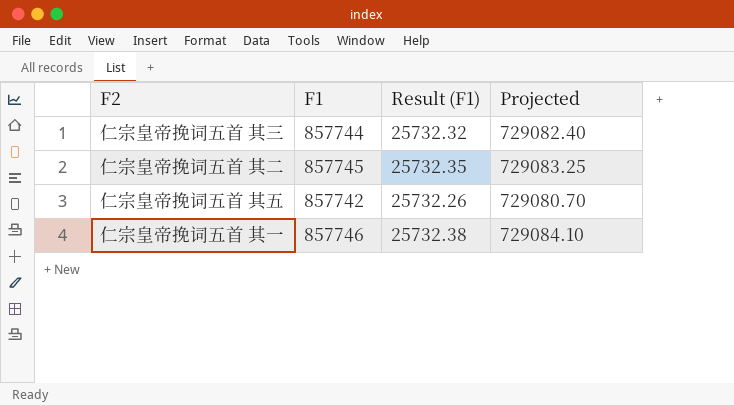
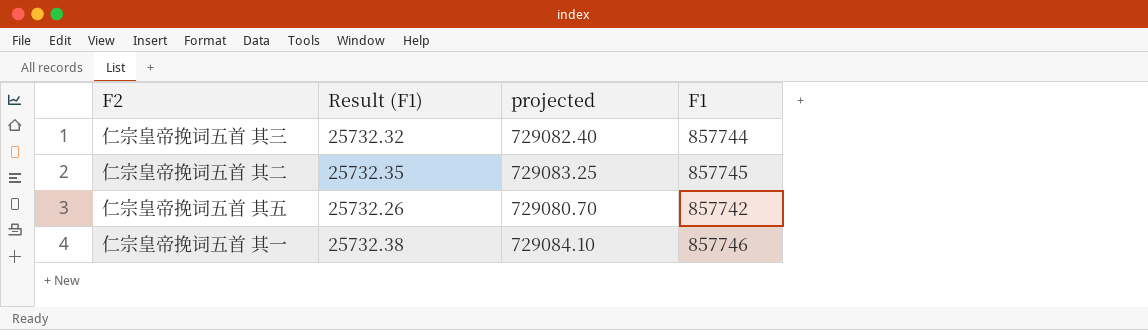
column name: Projected -> projected
column F1 | position: 2 -> 4

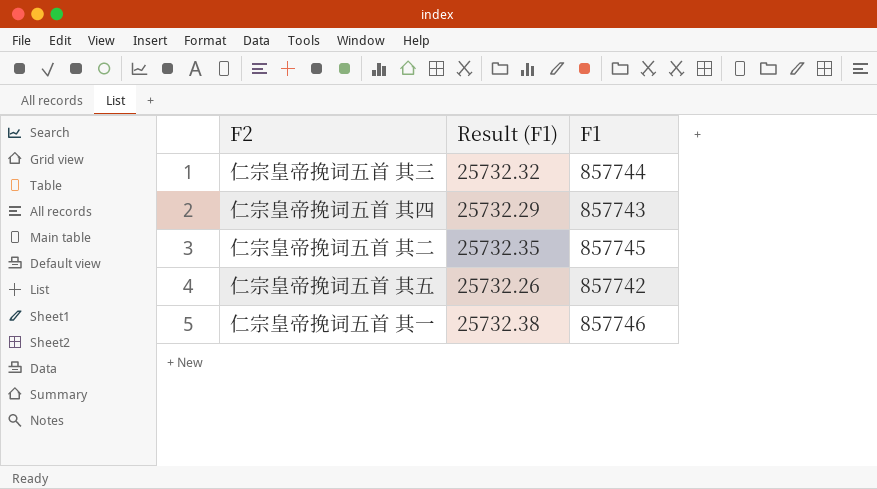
column projected | formula: [F1] * 0.85 -> none
row 仁宗皇帝挽词五首 其四: none -> 25732.29 | 857743

